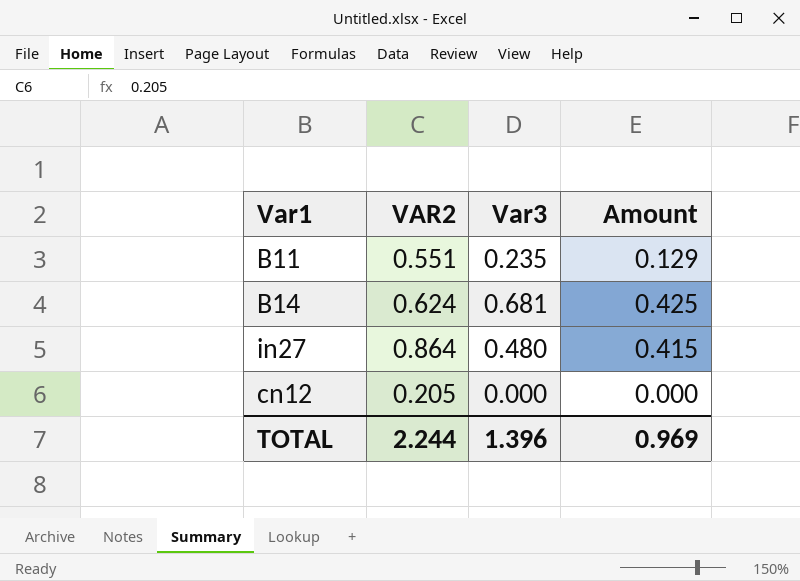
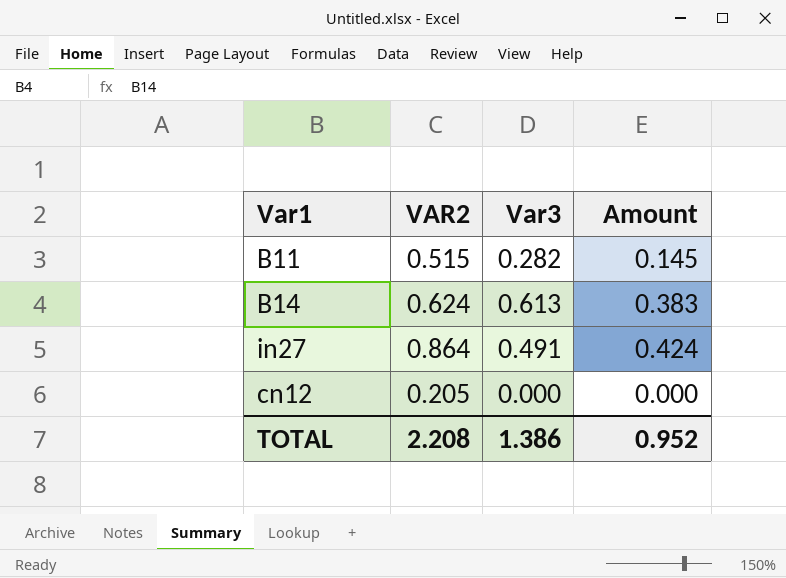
B11 | VAR2: 0.551 -> 0.515
B11 | Var3: 0.235 -> 0.282
B11 | Amount: 0.129 -> 0.145
B14 | Var3: 0.681 -> 0.613
B14 | Amount: 0.425 -> 0.383
in27 | Var3: 0.480 -> 0.491
in27 | Amount: 0.415 -> 0.424
TOTAL | VAR2: 2.244 -> 2.208
TOTAL | Var3: 1.396 -> 1.386
TOTAL | Amount: 0.969 -> 0.952

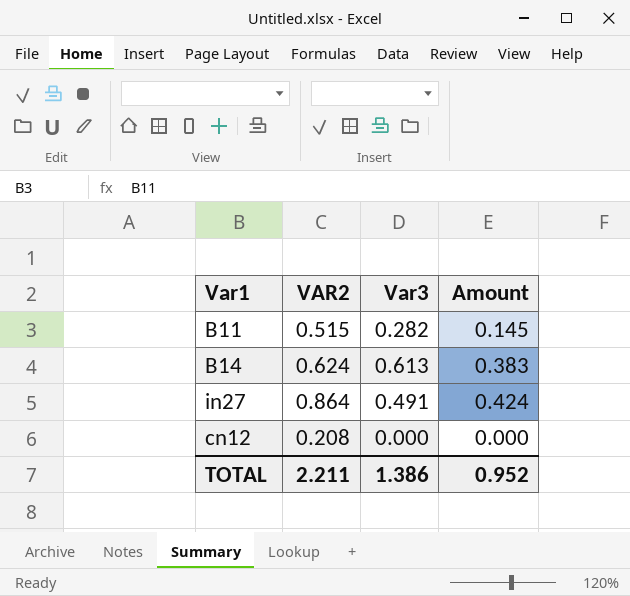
cn12 | VAR2: 0.205 -> 0.208
TOTAL | VAR2: 2.208 -> 2.211

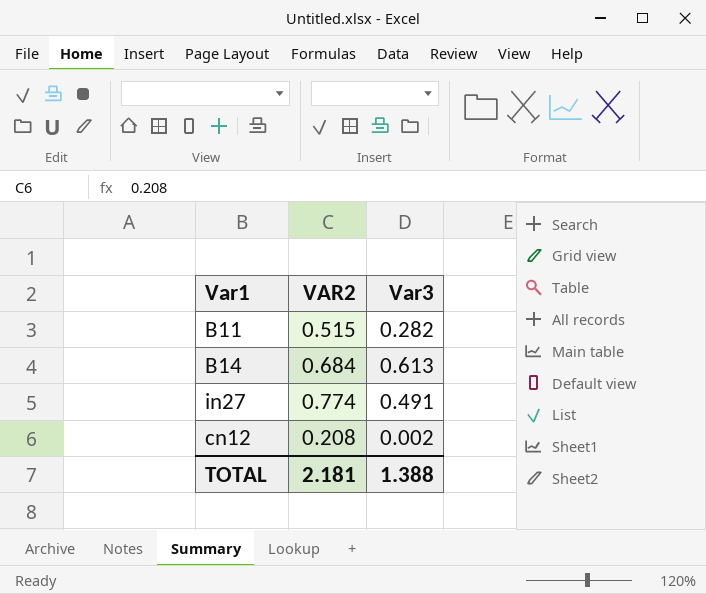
column Amount | formula: [VAR2] * [Var3] -> none
B14 | VAR2: 0.624 -> 0.684
in27 | VAR2: 0.864 -> 0.774
cn12 | Var3: 0.000 -> 0.002
TOTAL | VAR2: 2.211 -> 2.181
TOTAL | Var3: 1.386 -> 1.388

